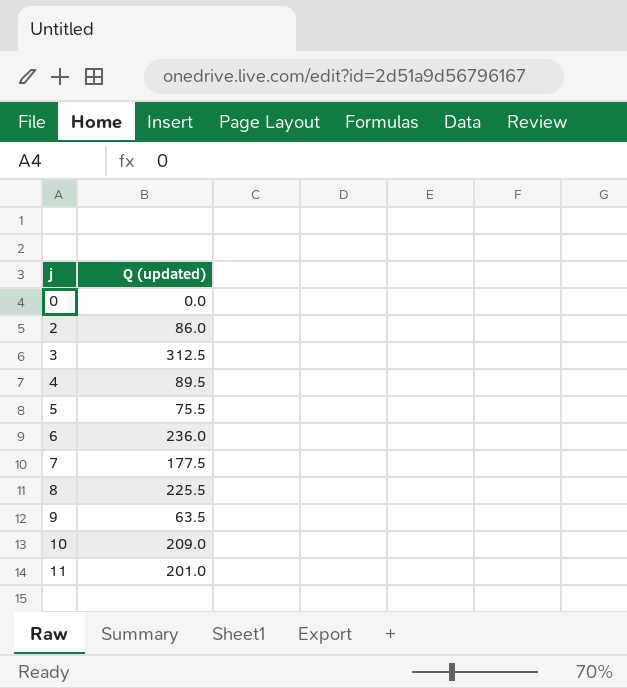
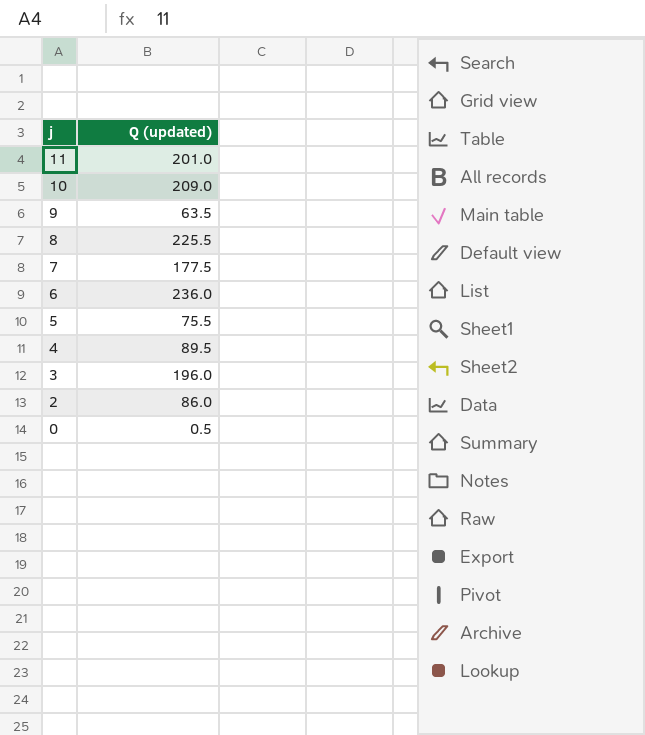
row order: j ascending -> j descending
3 | Q (updated): 312.5 -> 196.0
0 | Q (updated): 0.0 -> 0.5

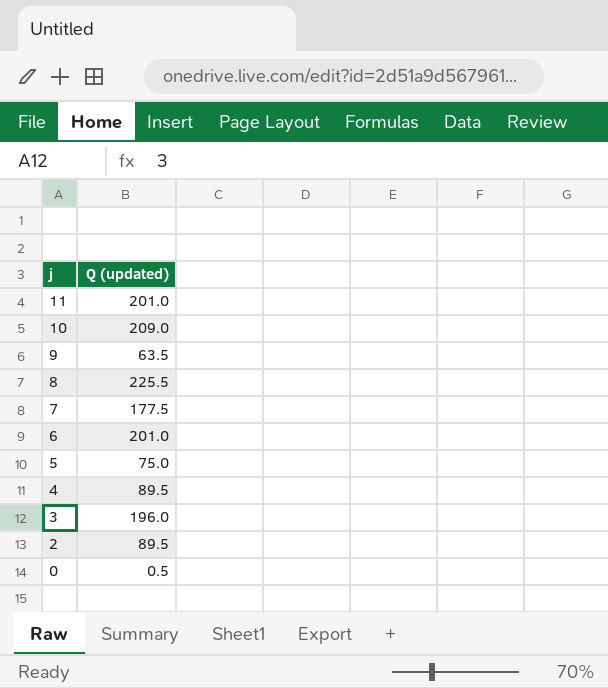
6 | Q (updated): 236.0 -> 201.0
5 | Q (updated): 75.5 -> 75.0
2 | Q (updated): 86.0 -> 89.5

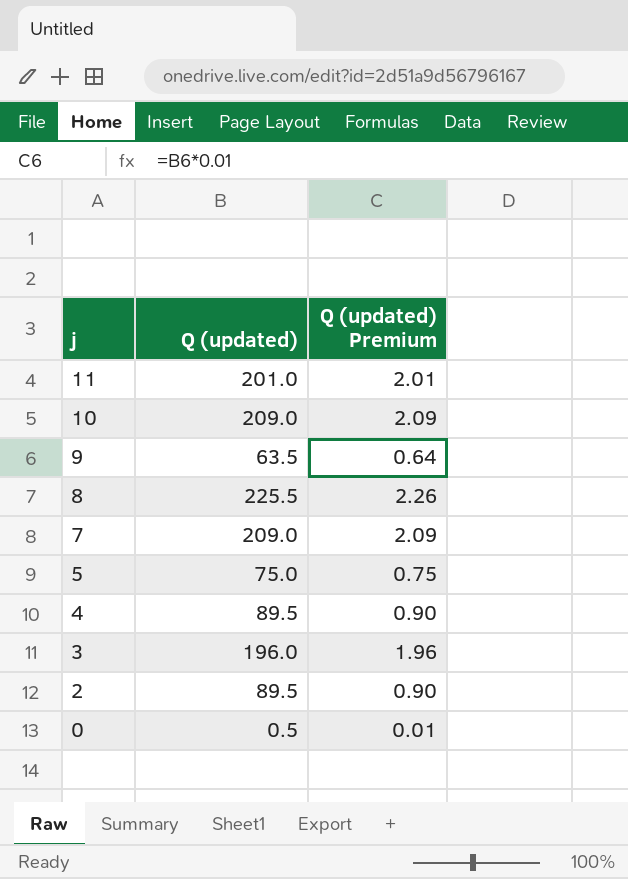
column Q (updated) Premium | formula: none -> [Q (updated)] * 0.01
row 6: 201.0 -> none
7 | Q (updated): 177.5 -> 209.0

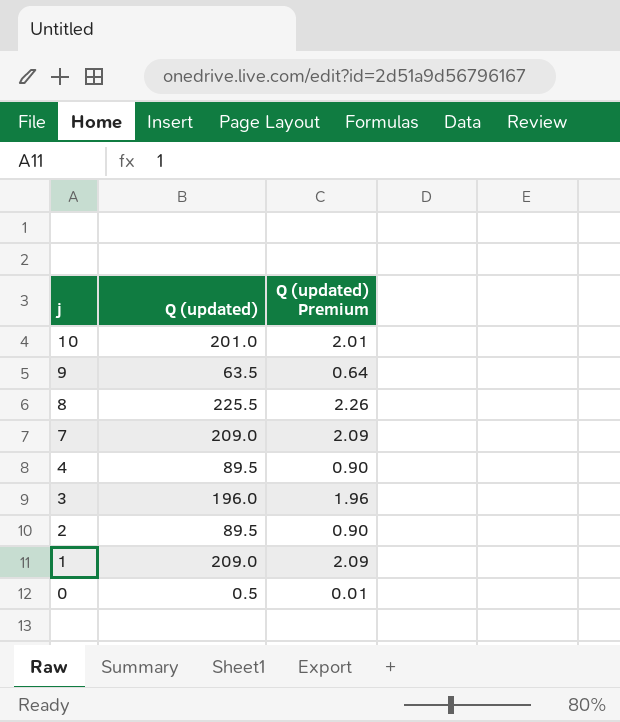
row 11: 201.0 | 2.01 -> none
row 5: 75.0 | 0.75 -> none
10 | Q (updated): 209.0 -> 201.0
10 | Q (updated) Premium: 2.09 -> 2.01
row 1: none -> 209.0 | 2.09

